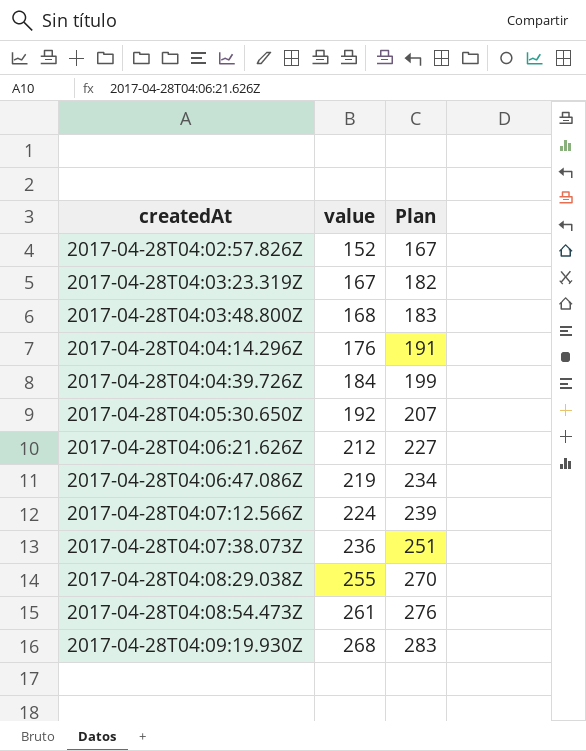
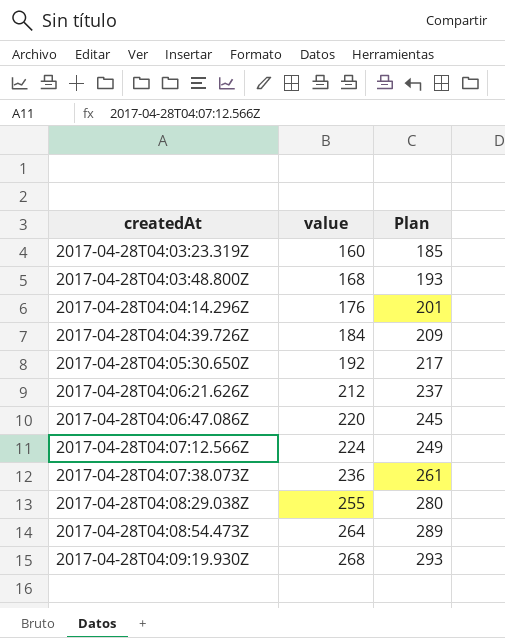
column Plan | formula: [value] + 15 -> [value] + 25
row 2017-04-28T04:02:57.826Z: 152 | 167 -> none
2017-04-28T04:03:23.319Z | value: 167 -> 160
2017-04-28T04:06:47.086Z | value: 219 -> 220
2017-04-28T04:08:54.473Z | value: 261 -> 264

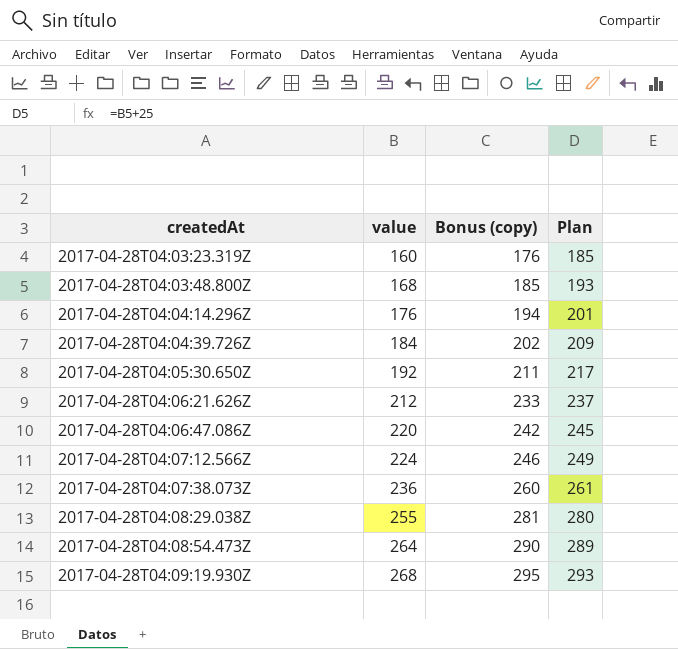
column Bonus (copy) | formula: none -> [value] * 1.1

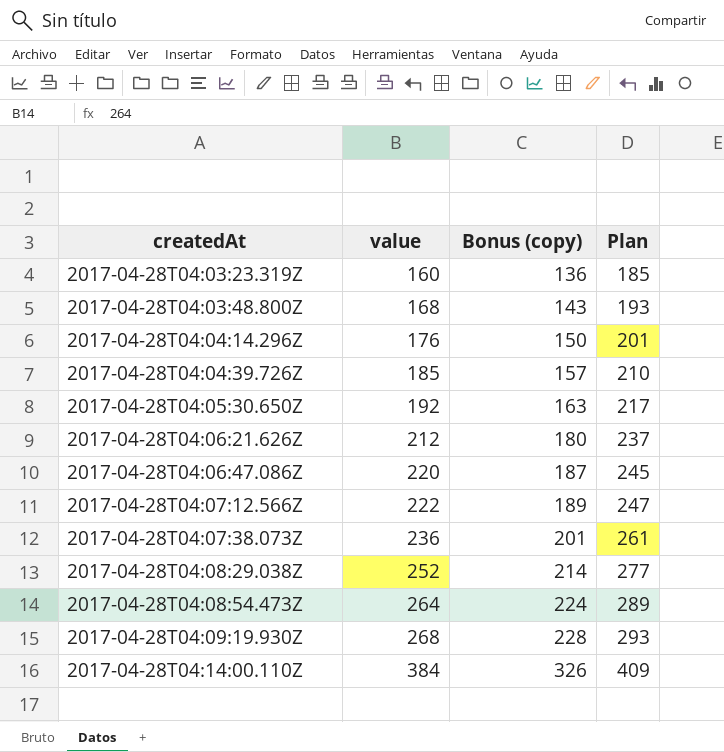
column Bonus (copy) | formula: [value] * 1.1 -> [value] * 0.85
2017-04-28T04:04:39.726Z | value: 184 -> 185
2017-04-28T04:04:39.726Z | Plan: 209 -> 210
2017-04-28T04:07:12.566Z | value: 224 -> 222
2017-04-28T04:07:12.566Z | Plan: 249 -> 247
2017-04-28T04:08:29.038Z | value: 255 -> 252
2017-04-28T04:08:29.038Z | Plan: 280 -> 277
row 2017-04-28T04:14:00.110Z: none -> 384 | 326 | 409

